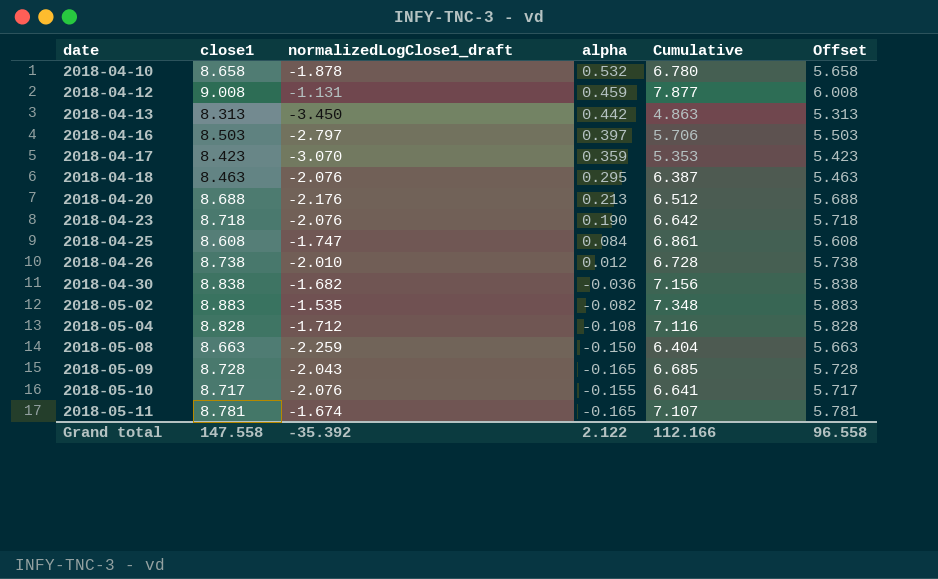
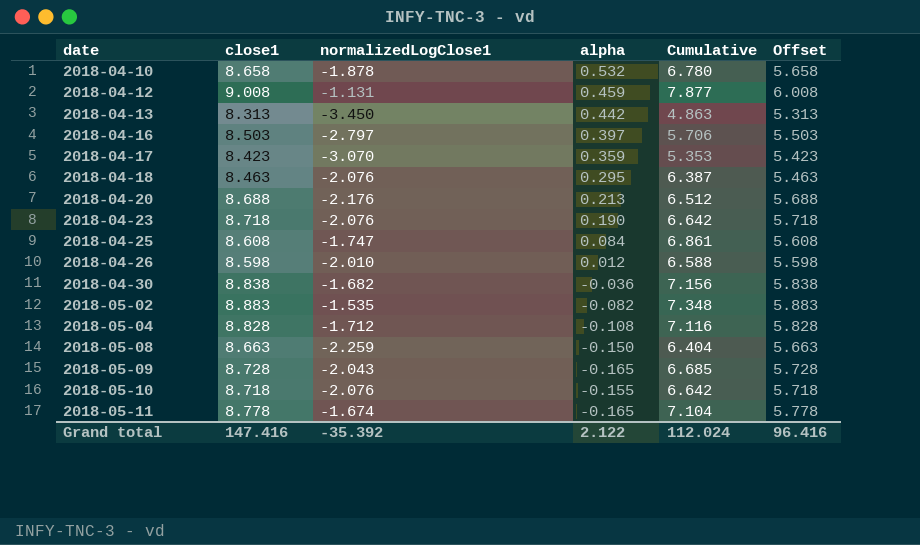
column name: normalizedLogClose1_draft -> normalizedLogClose1
2018-04-26 | close1: 8.738 -> 8.598
2018-04-26 | Cumulative: 6.728 -> 6.588
2018-04-26 | Offset: 5.738 -> 5.598
2018-05-10 | close1: 8.717 -> 8.718
2018-05-10 | Cumulative: 6.641 -> 6.642
2018-05-10 | Offset: 5.717 -> 5.718
2018-05-11 | close1: 8.781 -> 8.778
2018-05-11 | Cumulative: 7.107 -> 7.104
2018-05-11 | Offset: 5.781 -> 5.778
Grand total | close1: 147.558 -> 147.416
Grand total | Cumulative: 112.166 -> 112.024
Grand total | Offset: 96.558 -> 96.416

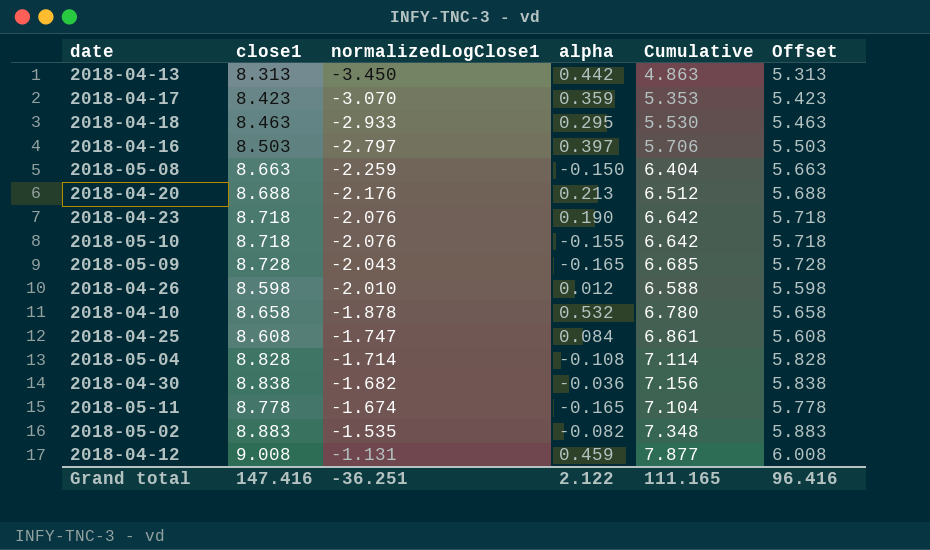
row order: date ascending -> normalizedLogClose1 ascending
2018-04-18 | normalizedLogClose1: -2.076 -> -2.933
2018-04-18 | Cumulative: 6.387 -> 5.530
2018-05-04 | normalizedLogClose1: -1.712 -> -1.714
2018-05-04 | Cumulative: 7.116 -> 7.114
Grand total | normalizedLogClose1: -35.392 -> -36.251
Grand total | Cumulative: 112.024 -> 111.165

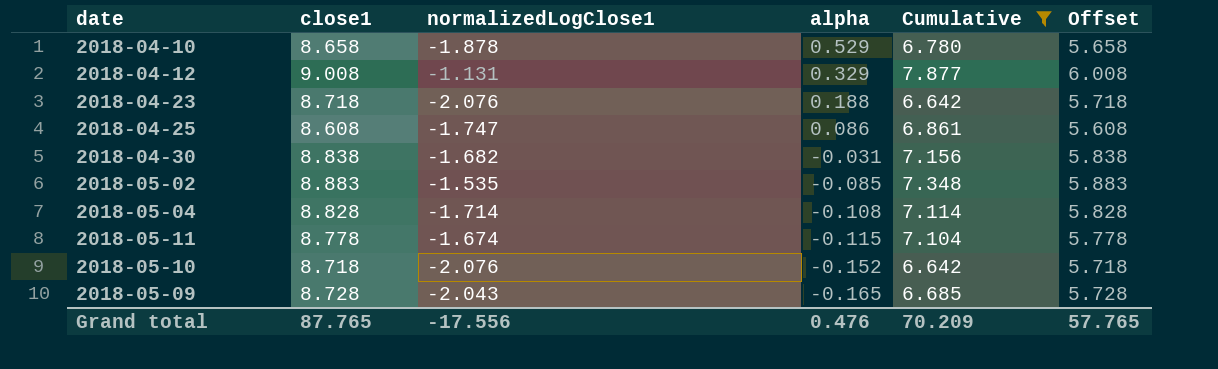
filter: none -> Cumulative >= 6.642
row order: normalizedLogClose1 ascending -> alpha descending
2018-04-10 | alpha: 0.532 -> 0.529
2018-04-12 | alpha: 0.459 -> 0.329
2018-04-23 | alpha: 0.190 -> 0.188
2018-04-25 | alpha: 0.084 -> 0.086
2018-04-30 | alpha: -0.036 -> -0.031
2018-05-02 | alpha: -0.082 -> -0.085
2018-05-11 | alpha: -0.165 -> -0.115
2018-05-10 | alpha: -0.155 -> -0.152
Grand total | close1: 147.416 -> 87.765
Grand total | normalizedLogClose1: -36.251 -> -17.556
Grand total | alpha: 2.122 -> 0.476
Grand total | Cumulative: 111.165 -> 70.209
Grand total | Offset: 96.416 -> 57.765

